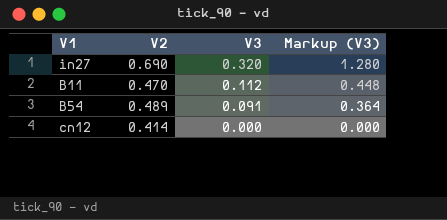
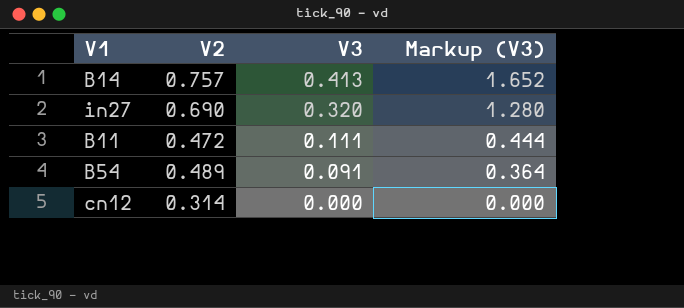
row B14: none -> 0.757 | 0.413 | 1.652
B11 | V2: 0.470 -> 0.472
B11 | V3: 0.112 -> 0.111
B11 | Markup (V3): 0.448 -> 0.444
cn12 | V2: 0.414 -> 0.314

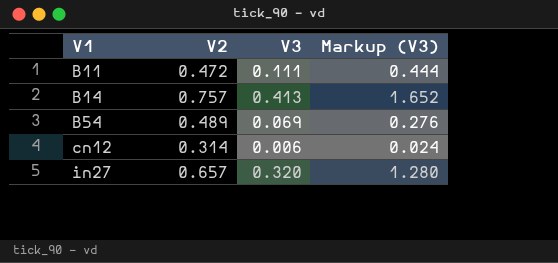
row order: V3 descending -> V1 ascending
B54 | V3: 0.091 -> 0.069
B54 | Markup (V3): 0.364 -> 0.276
cn12 | V3: 0.000 -> 0.006
cn12 | Markup (V3): 0.000 -> 0.024
in27 | V2: 0.690 -> 0.657

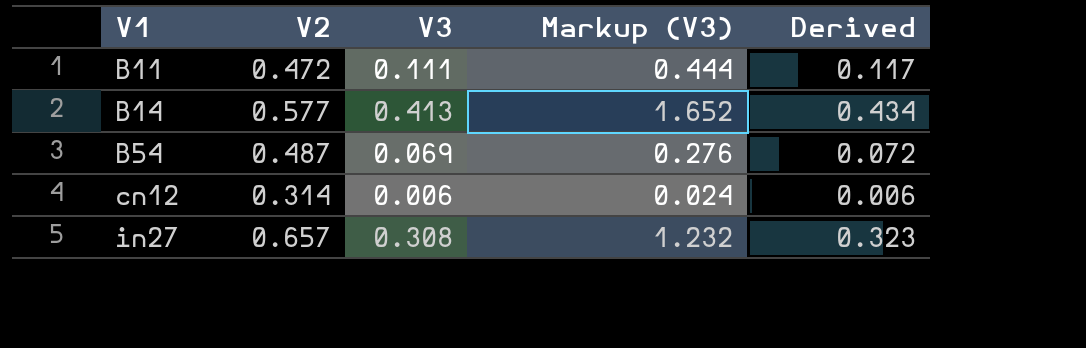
column Derived | formula: none -> [V3] * 1.05
B14 | V2: 0.757 -> 0.577
B54 | V2: 0.489 -> 0.487
in27 | V3: 0.320 -> 0.308
in27 | Markup (V3): 1.280 -> 1.232

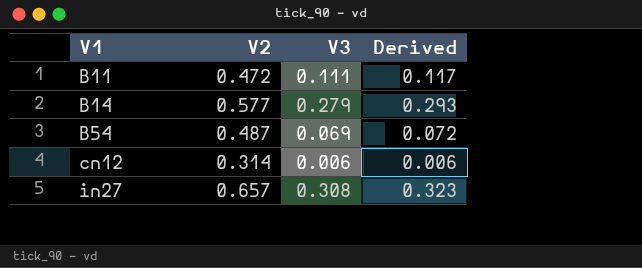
column Markup (V3) | formula: [V3] * 4 -> none
B14 | V3: 0.413 -> 0.279
B14 | Derived: 0.434 -> 0.293

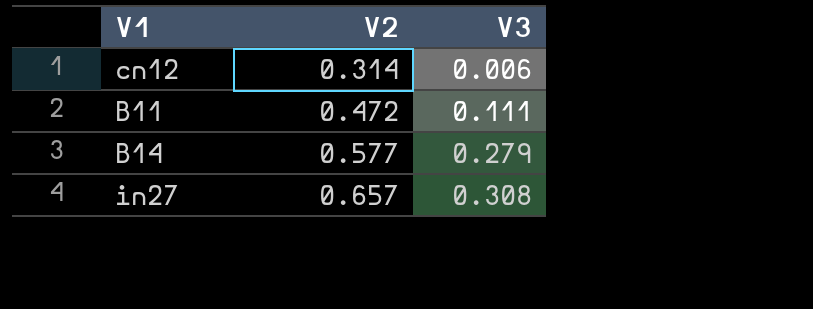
row order: V1 ascending -> V2 ascending
column Derived | formula: [V3] * 1.05 -> none
row B54: 0.487 | 0.069 | 0.072 -> none

